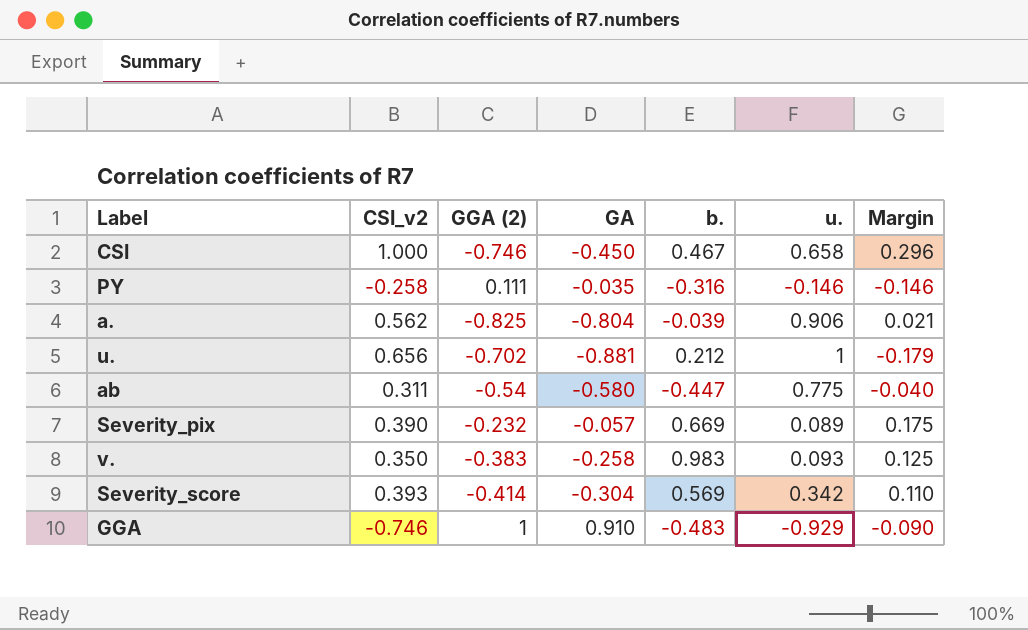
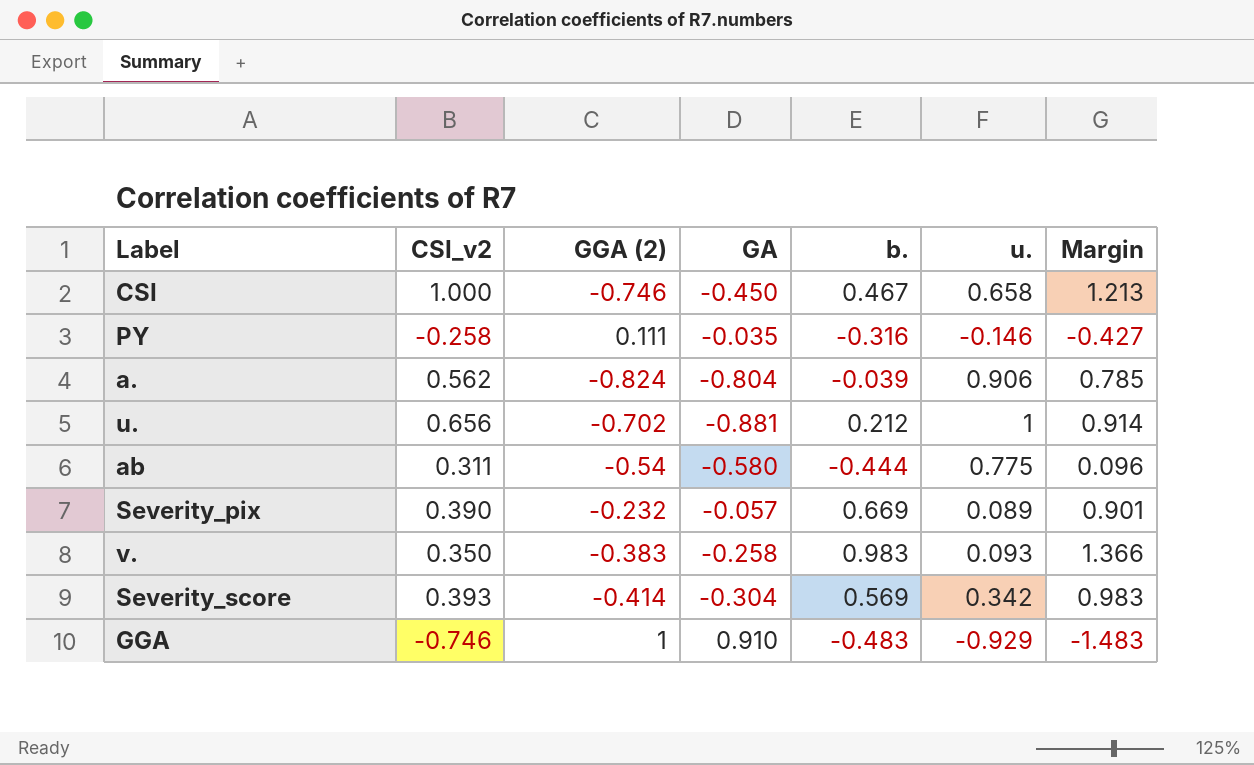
column Margin | formula: [GA] - [GGA (2)] -> [b.] - [GGA (2)]
a. | GGA (2): -0.825 -> -0.824
ab | b.: -0.447 -> -0.444

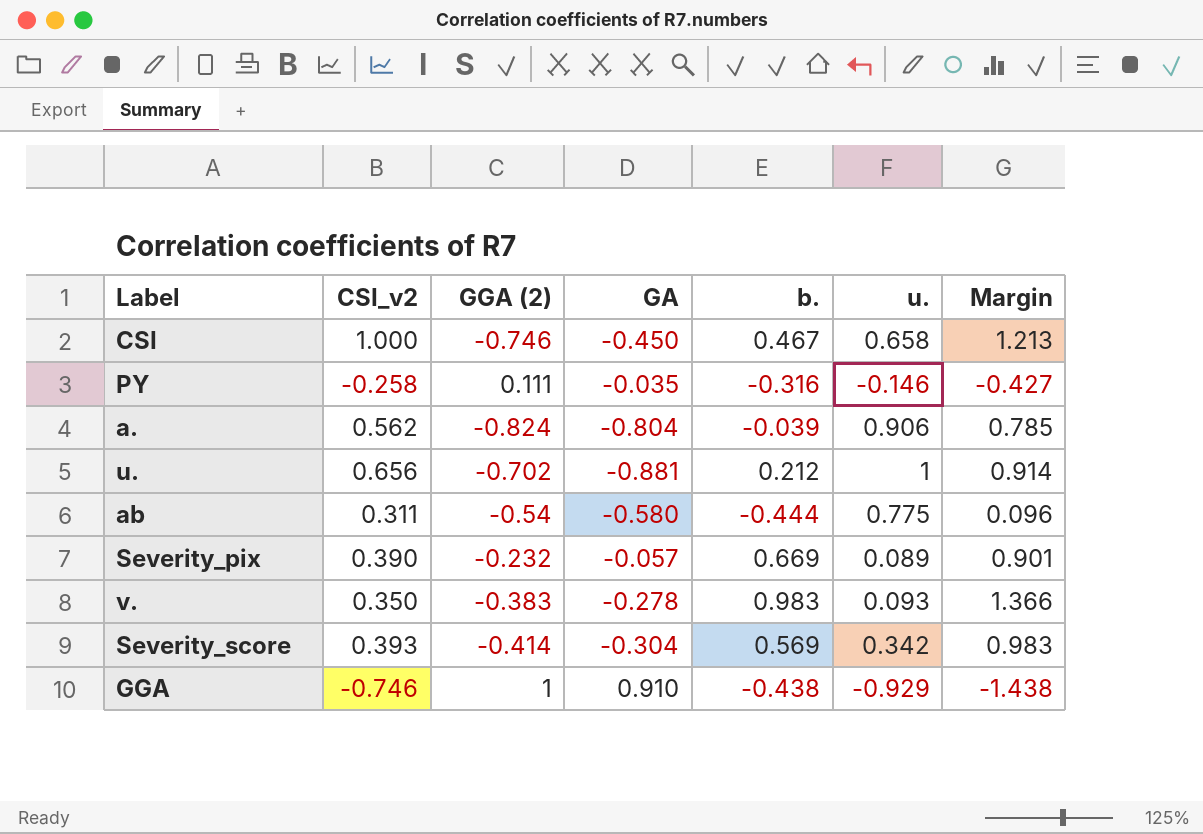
v. | GA: -0.258 -> -0.278
GGA | b.: -0.483 -> -0.438
GGA | Margin: -1.483 -> -1.438

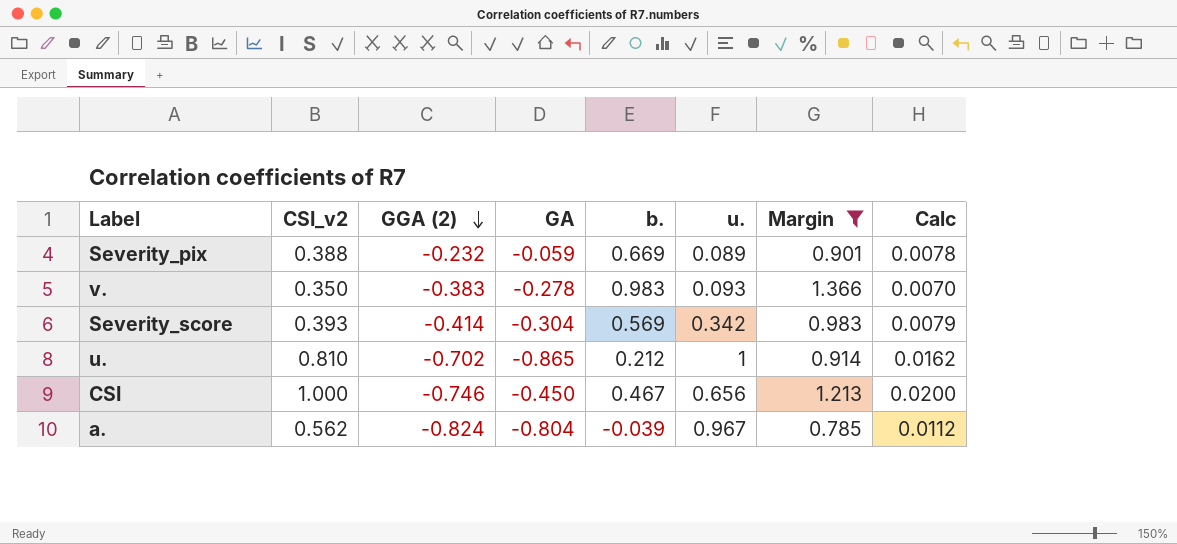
filter: none -> Margin >= 0.785
row order: none -> GGA (2) descending
column Calc | formula: none -> [CSI_v2] * 0.02
Severity_pix | CSI_v2: 0.390 -> 0.388
Severity_pix | GA: -0.057 -> -0.059
u. | CSI_v2: 0.656 -> 0.810
u. | GA: -0.881 -> -0.865
CSI | u.: 0.658 -> 0.656
a. | u.: 0.906 -> 0.967

